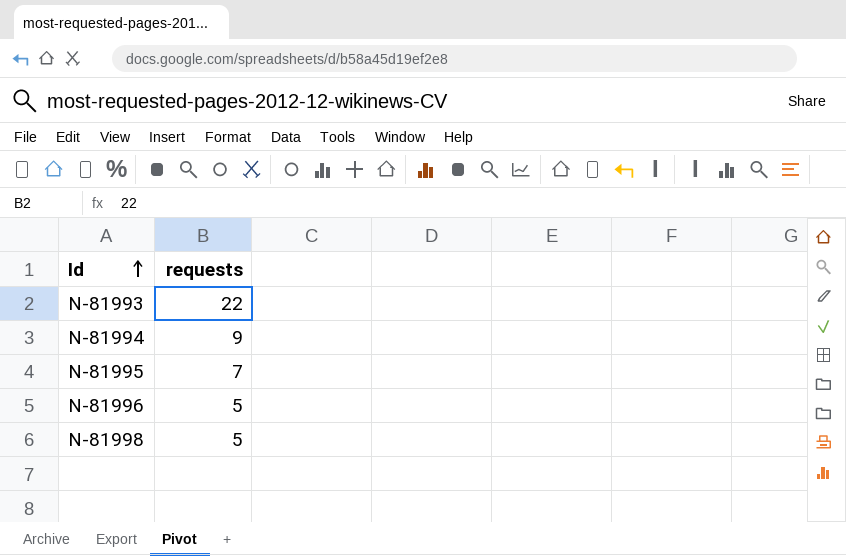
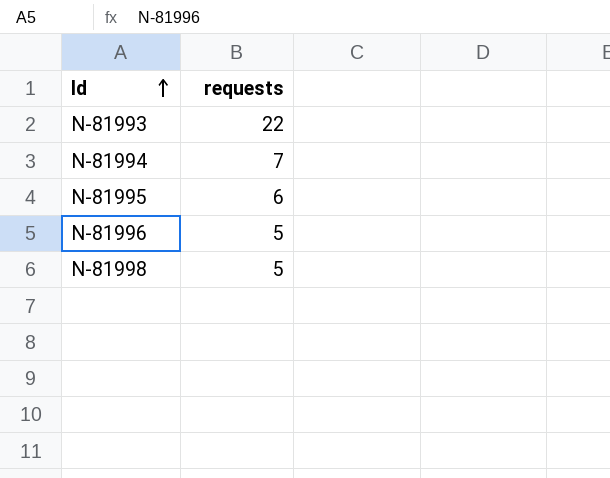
N-81994 | requests: 9 -> 7
N-81995 | requests: 7 -> 6

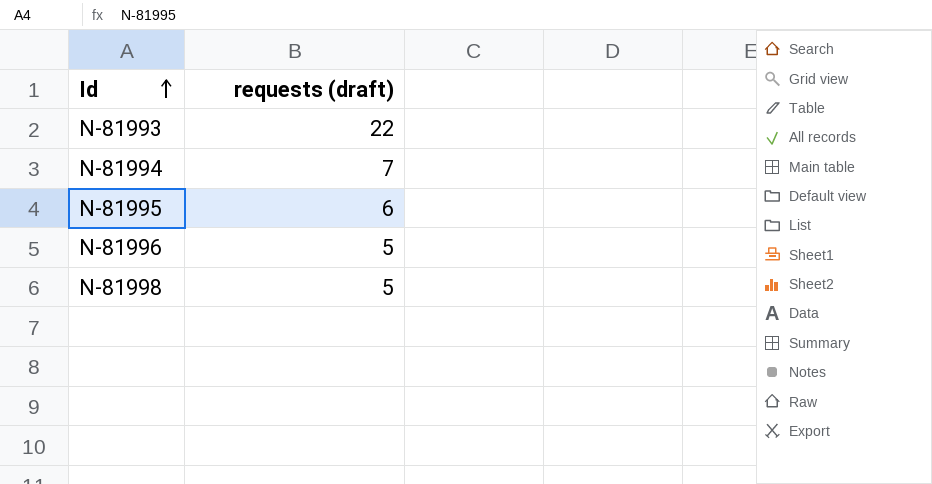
column name: requests -> requests (draft)

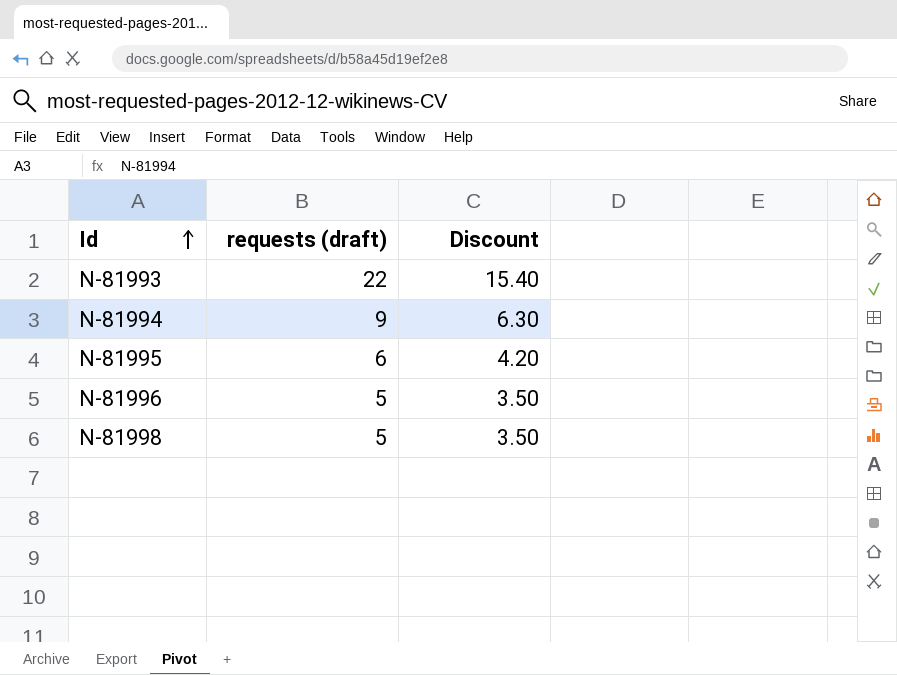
column Discount | formula: none -> [requests (draft)] * 0.7
N-81994 | requests (draft): 7 -> 9

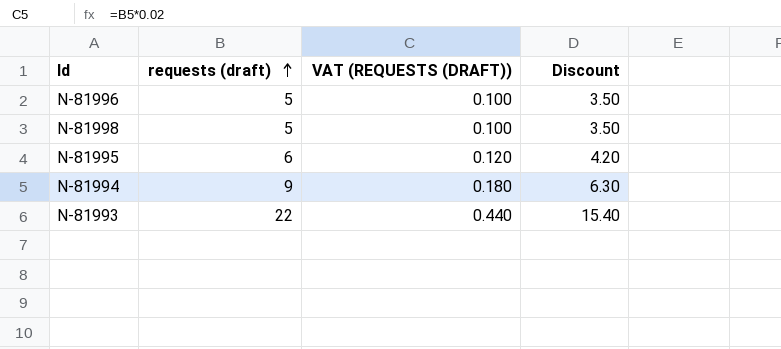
row order: Id ascending -> requests (draft) ascending
column VAT (REQUESTS (DRAFT)) | formula: none -> [requests (draft)] * 0.02

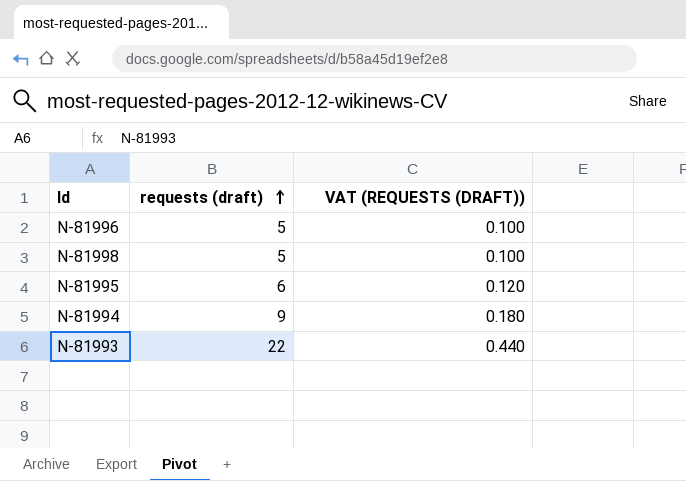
column Discount | formula: [requests (draft)] * 0.7 -> none

